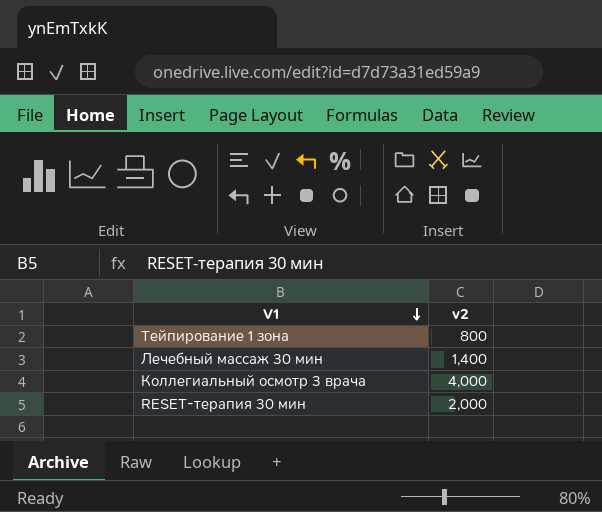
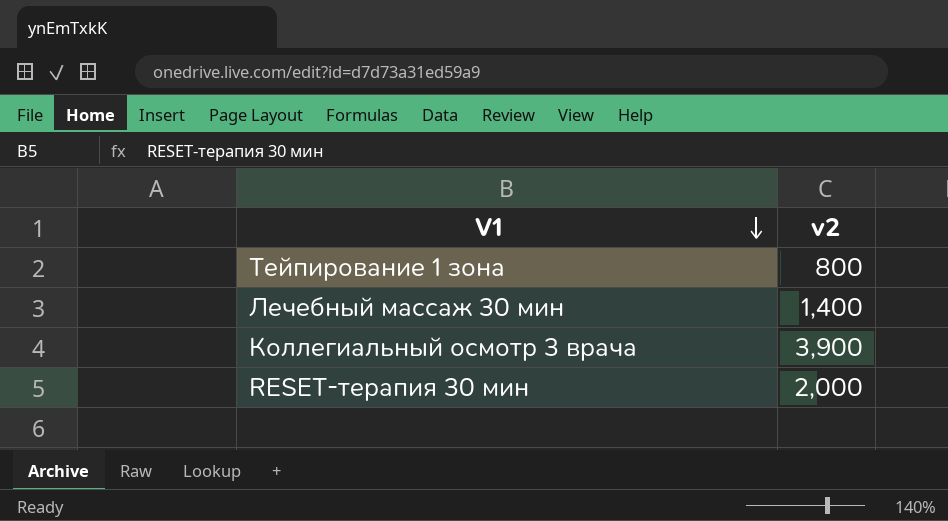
Коллегиальный осмотр 3 врача | v2: 4,000 -> 3,900

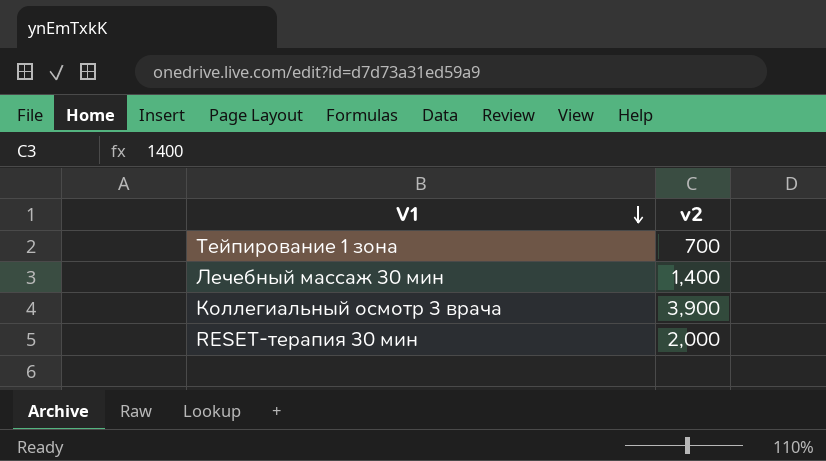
Тейпирование 1 зона | v2: 800 -> 700

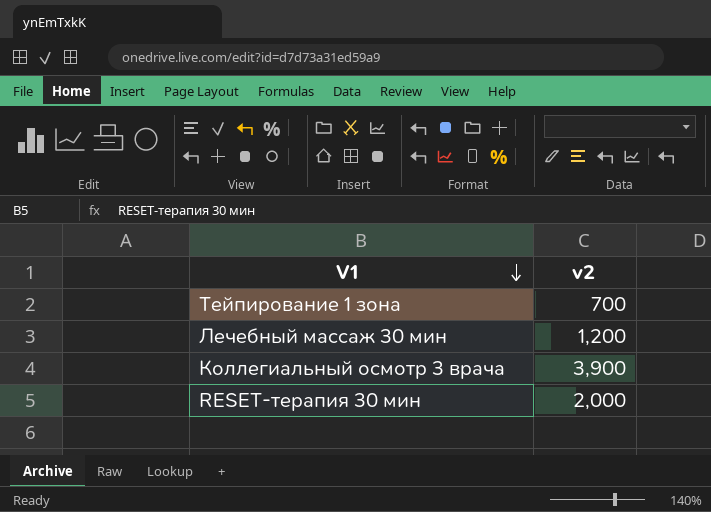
Лечебный массаж 30 мин | v2: 1,400 -> 1,200

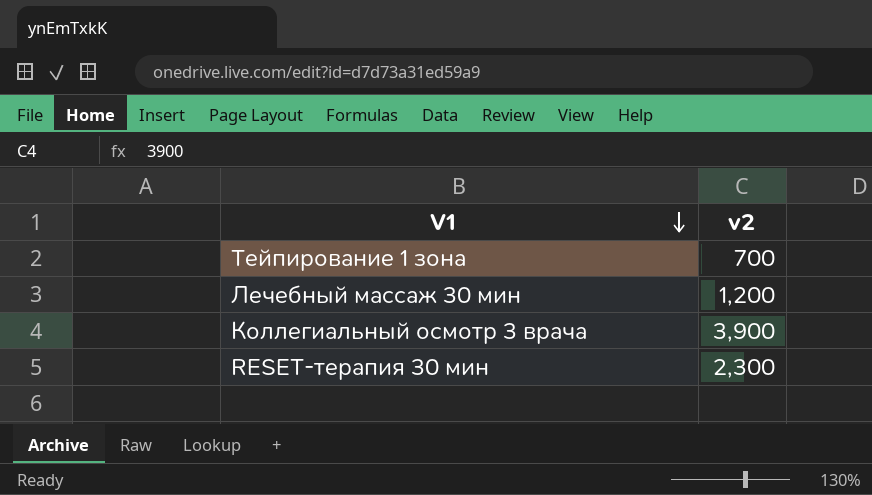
RESET-терапия 30 мин | v2: 2,000 -> 2,300

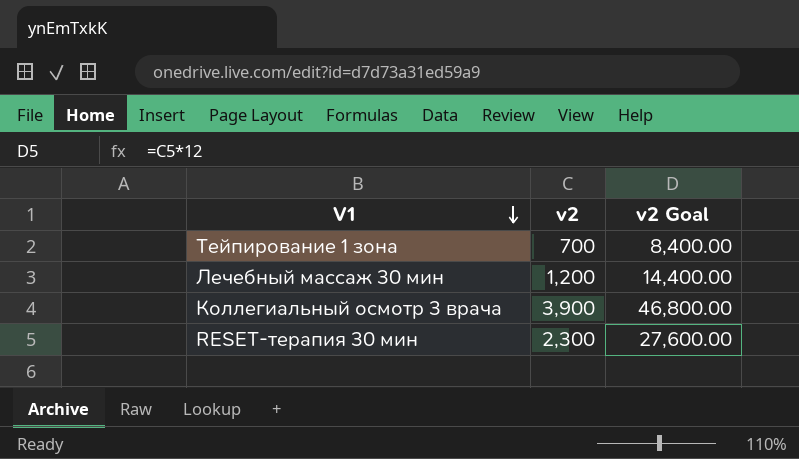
column v2 Goal | formula: none -> [v2] * 12

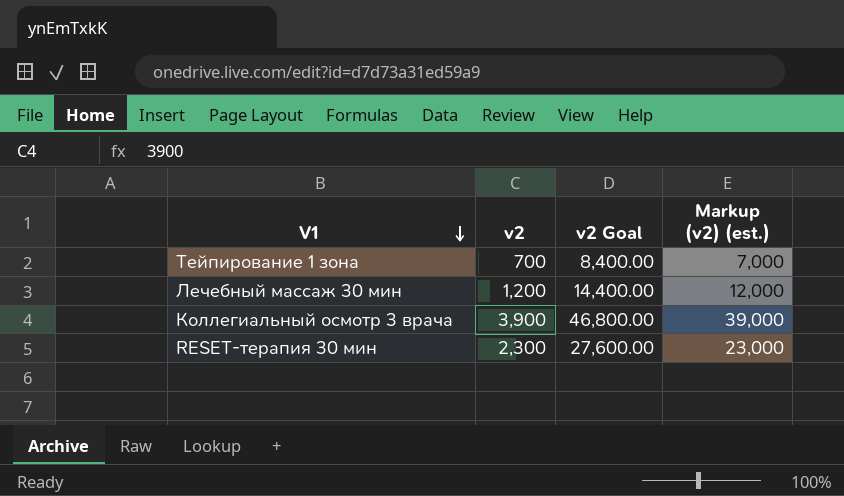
column Markup (v2) (est.) | formula: none -> [v2] * 10

